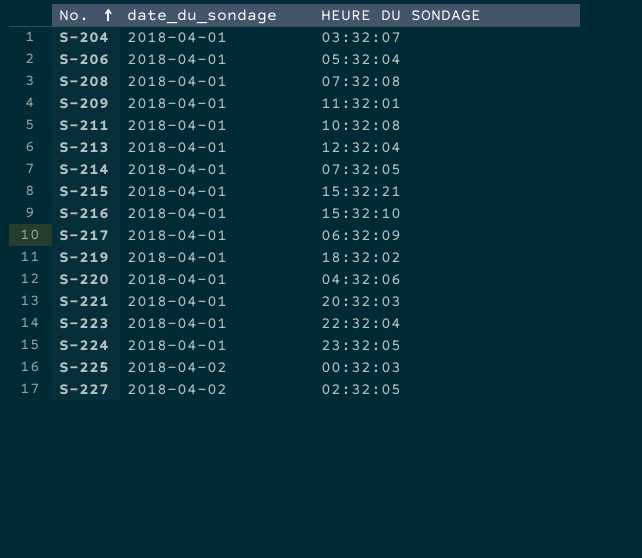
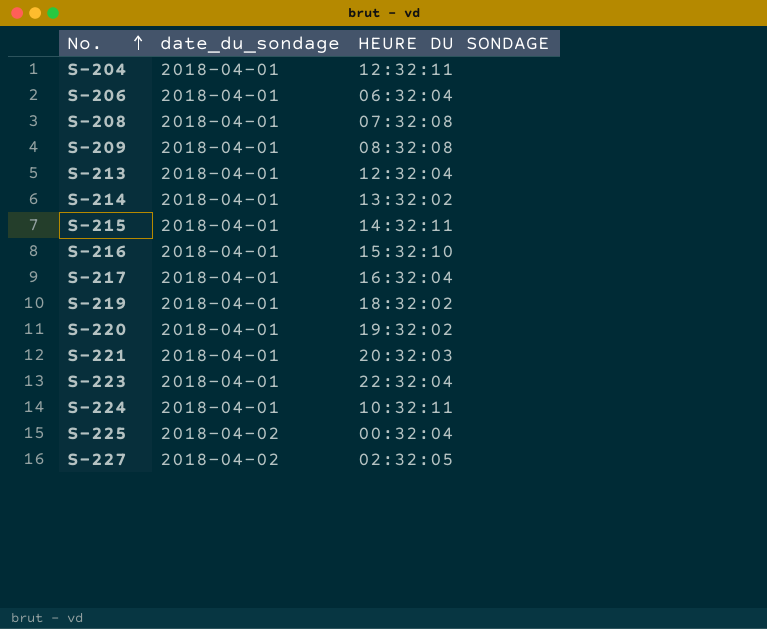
row S-211: 2018-04-01 | 10:32:08 -> none
S-204 | HEURE DU SONDAGE: 03:32:07 -> 12:32:11
S-206 | HEURE DU SONDAGE: 05:32:04 -> 06:32:04
S-209 | HEURE DU SONDAGE: 11:32:01 -> 08:32:08
S-214 | HEURE DU SONDAGE: 07:32:05 -> 13:32:02
S-215 | HEURE DU SONDAGE: 15:32:21 -> 14:32:11
S-217 | HEURE DU SONDAGE: 06:32:09 -> 16:32:04
S-220 | HEURE DU SONDAGE: 04:32:06 -> 19:32:02
S-224 | HEURE DU SONDAGE: 23:32:05 -> 10:32:11
S-225 | HEURE DU SONDAGE: 00:32:03 -> 00:32:04

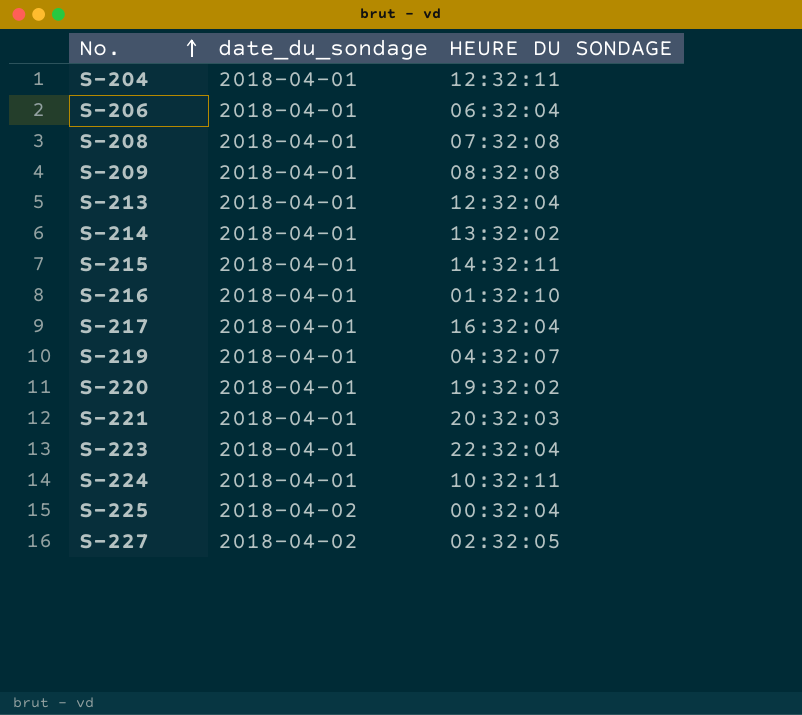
S-216 | HEURE DU SONDAGE: 15:32:10 -> 01:32:10
S-219 | HEURE DU SONDAGE: 18:32:02 -> 04:32:07

